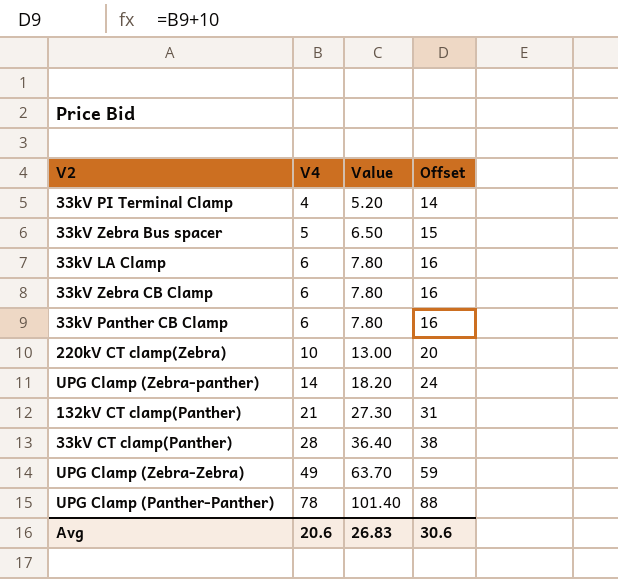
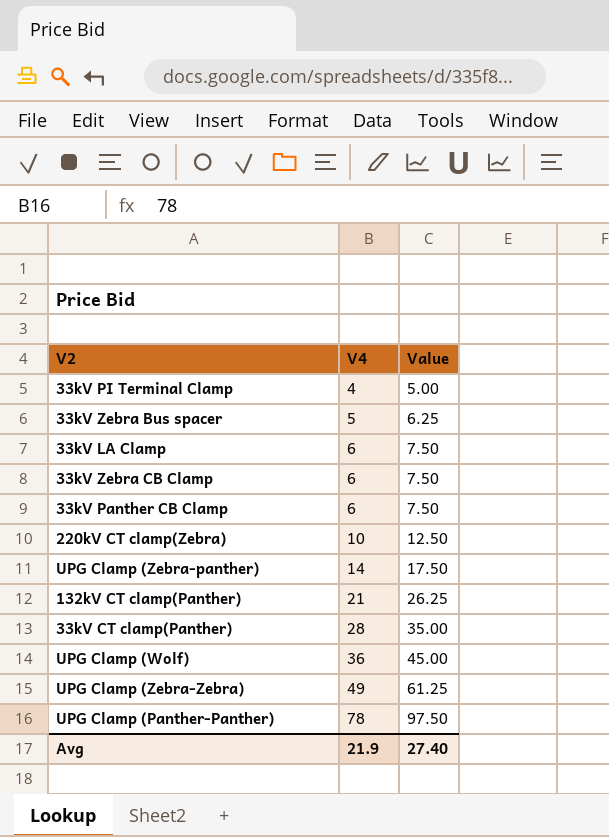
column Offset | formula: [V4] + 10 -> none
column Value | formula: [V4] * 1.3 -> [V4] * 1.25
row UPG Clamp (Wolf): none -> 36 | 45.00
Avg | V4: 20.6 -> 21.9
Avg | Value: 26.83 -> 27.40

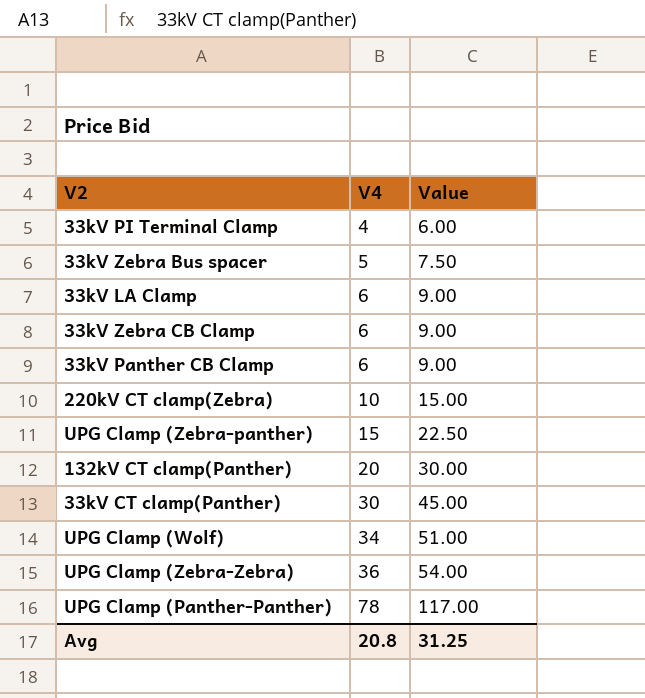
column Value | formula: [V4] * 1.25 -> [V4] * 1.5
UPG Clamp (Zebra-panther) | V4: 14 -> 15
132kV CT clamp(Panther) | V4: 21 -> 20
33kV CT clamp(Panther) | V4: 28 -> 30
UPG Clamp (Wolf) | V4: 36 -> 34
UPG Clamp (Zebra-Zebra) | V4: 49 -> 36
Avg | V4: 21.9 -> 20.8
Avg | Value: 27.40 -> 31.25

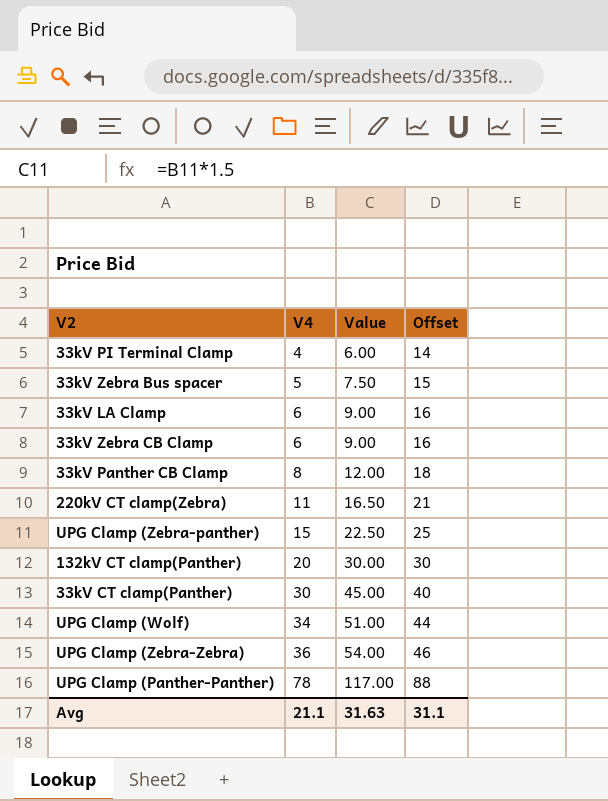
column Offset | formula: none -> [V4] + 10
33kV Panther CB Clamp | V4: 6 -> 8
33kV Panther CB Clamp | Value: 9.00 -> 12.00
220kV CT clamp(Zebra) | V4: 10 -> 11
220kV CT clamp(Zebra) | Value: 15.00 -> 16.50
Avg | V4: 20.8 -> 21.1
Avg | Value: 31.25 -> 31.63

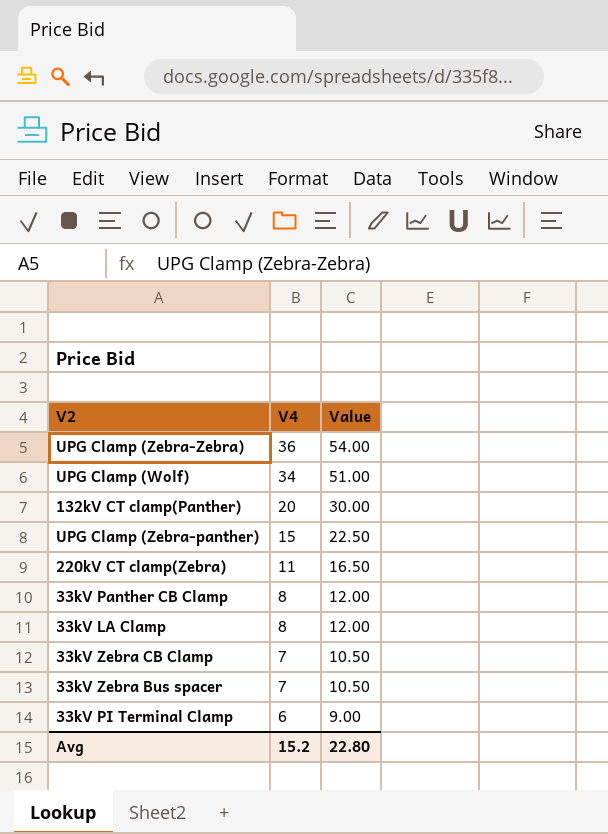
row order: V4 ascending -> V4 descending
column Offset | formula: [V4] + 10 -> none
row 33kV CT clamp(Panther): 30 | 45.00 | 40 -> none
row UPG Clamp (Panther-Panther): 78 | 117.00 | 88 -> none
33kV LA Clamp | V4: 6 -> 8
33kV LA Clamp | Value: 9.00 -> 12.00
33kV Zebra CB Clamp | V4: 6 -> 7
33kV Zebra CB Clamp | Value: 9.00 -> 10.50
33kV Zebra Bus spacer | V4: 5 -> 7
33kV Zebra Bus spacer | Value: 7.50 -> 10.50
33kV PI Terminal Clamp | V4: 4 -> 6
33kV PI Terminal Clamp | Value: 6.00 -> 9.00
Avg | V4: 21.1 -> 15.2
Avg | Value: 31.63 -> 22.80

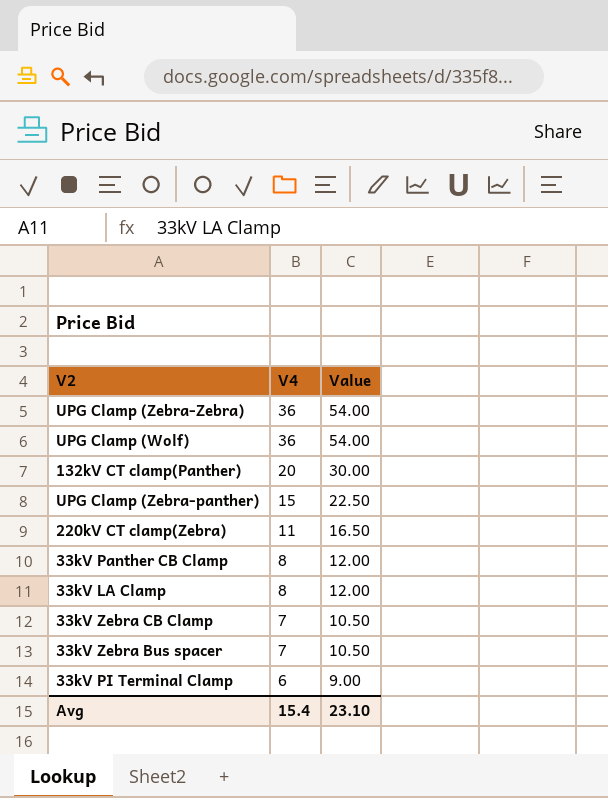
UPG Clamp (Wolf) | V4: 34 -> 36
UPG Clamp (Wolf) | Value: 51.00 -> 54.00
Avg | V4: 15.2 -> 15.4
Avg | Value: 22.80 -> 23.10

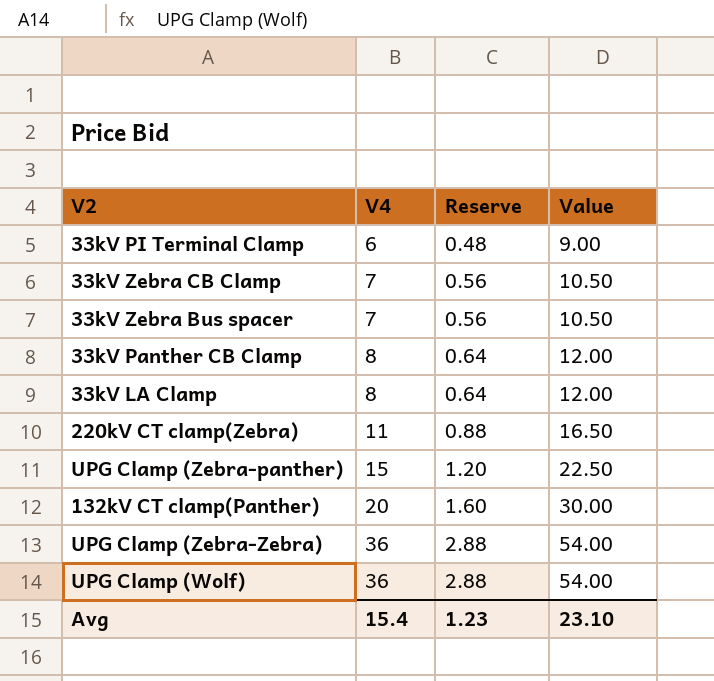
row order: V4 descending -> V4 ascending
column Reserve | formula: none -> [V4] * 0.08

